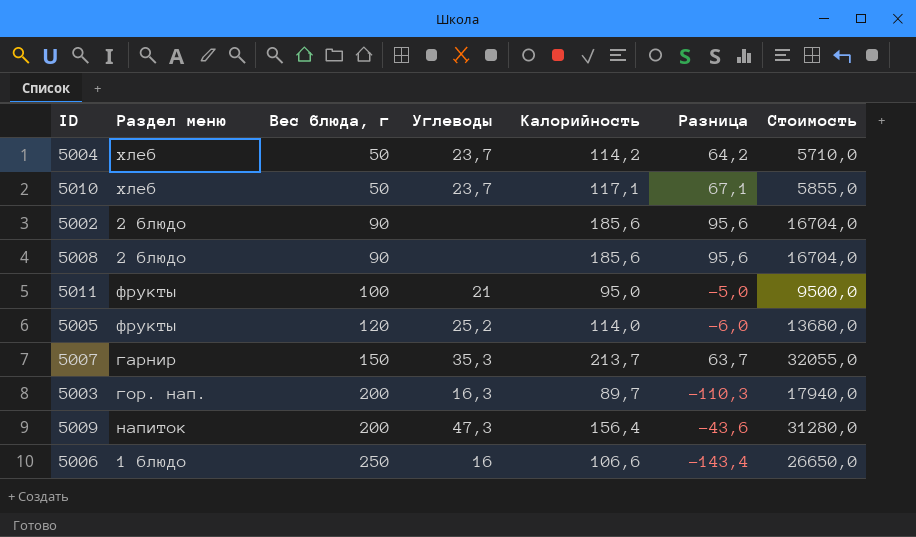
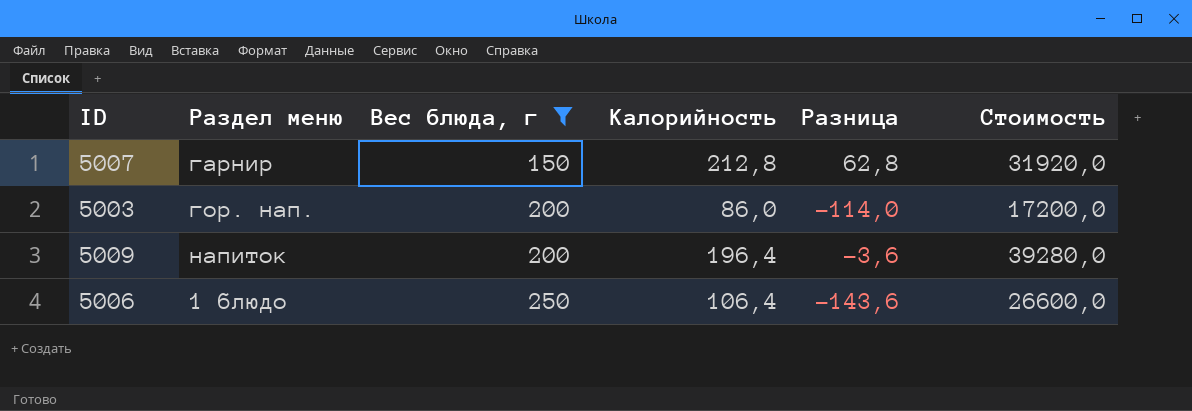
filter: none -> Вес блюда, г >= 150
column Углеводы | position: 4 -> none
5007 | Калорийность: 213,7 -> 212,8
5007 | Разница: 63,7 -> 62,8
5007 | Стоимость: 32055,0 -> 31920,0
5003 | Калорийность: 89,7 -> 86,0
5003 | Разница: -110,3 -> -114,0
5003 | Стоимость: 17940,0 -> 17200,0
5009 | Калорийность: 156,4 -> 196,4
5009 | Разница: -43,6 -> -3,6
5009 | Стоимость: 31280,0 -> 39280,0
5006 | Калорийность: 106,6 -> 106,4
5006 | Разница: -143,4 -> -143,6
5006 | Стоимость: 26650,0 -> 26600,0

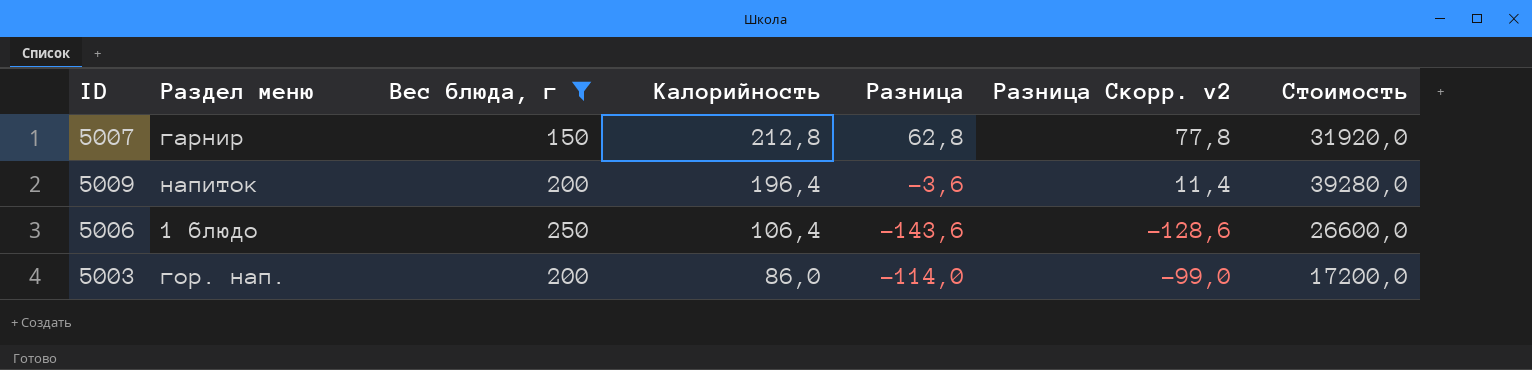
row order: Вес блюда, г ascending -> Калорийность descending
column Разница Скорр. v2 | formula: none -> [Разница] + 15

